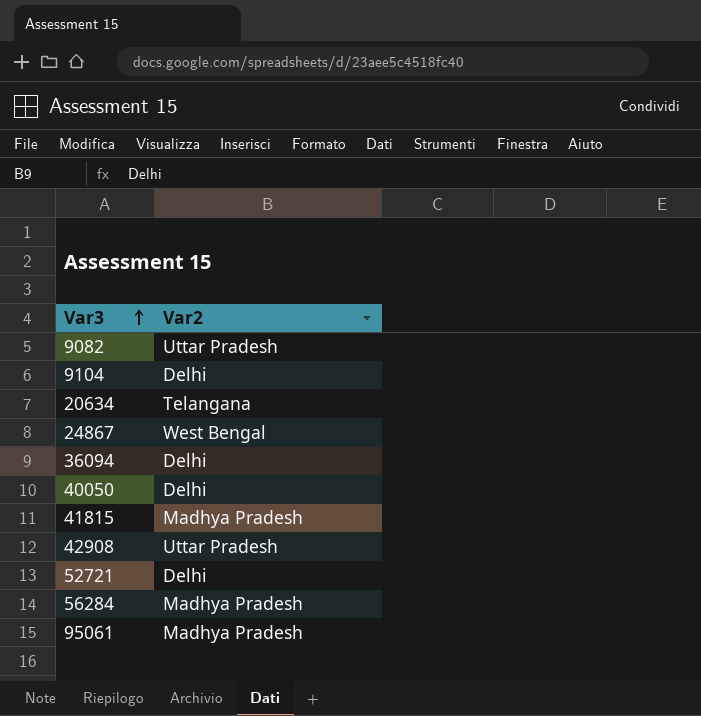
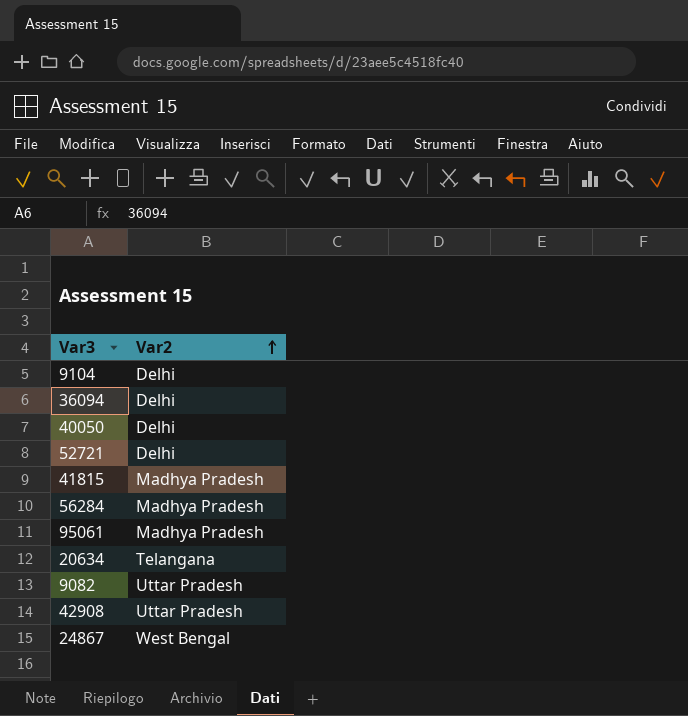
row order: Var3 ascending -> Var2 ascending

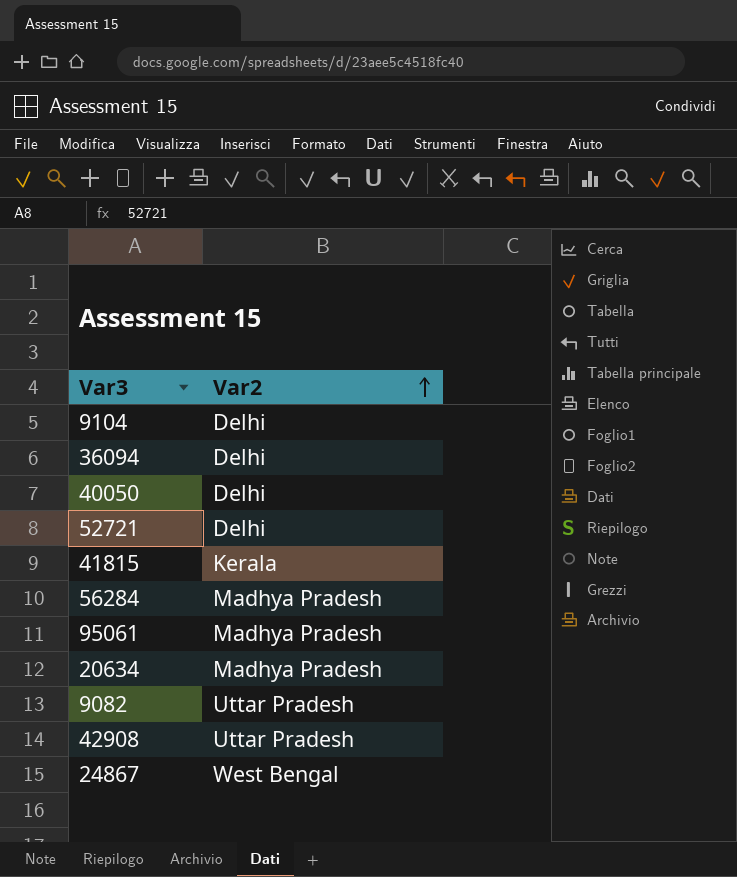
41815 | Var2: Madhya Pradesh -> Kerala
20634 | Var2: Telangana -> Madhya Pradesh

